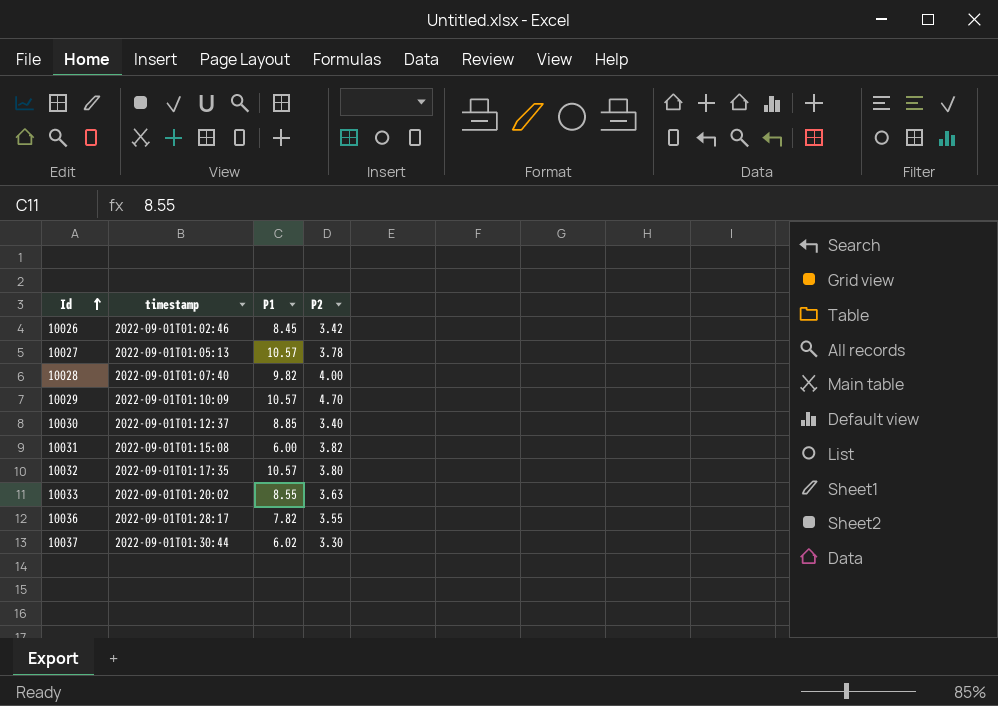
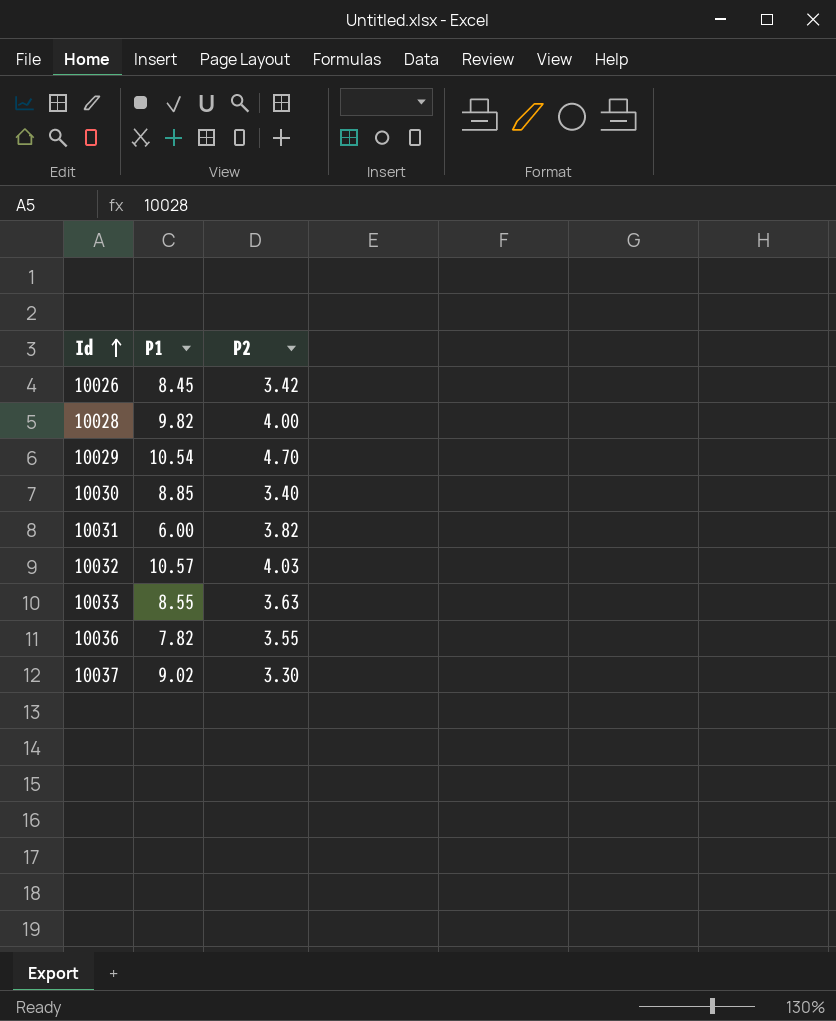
column timestamp | position: 2 -> none
row 10027: 2022-09-01T01:05:13 | 10.57 | 3.78 -> none
10029 | P1: 10.57 -> 10.54
10032 | P2: 3.80 -> 4.03
10037 | P1: 6.02 -> 9.02

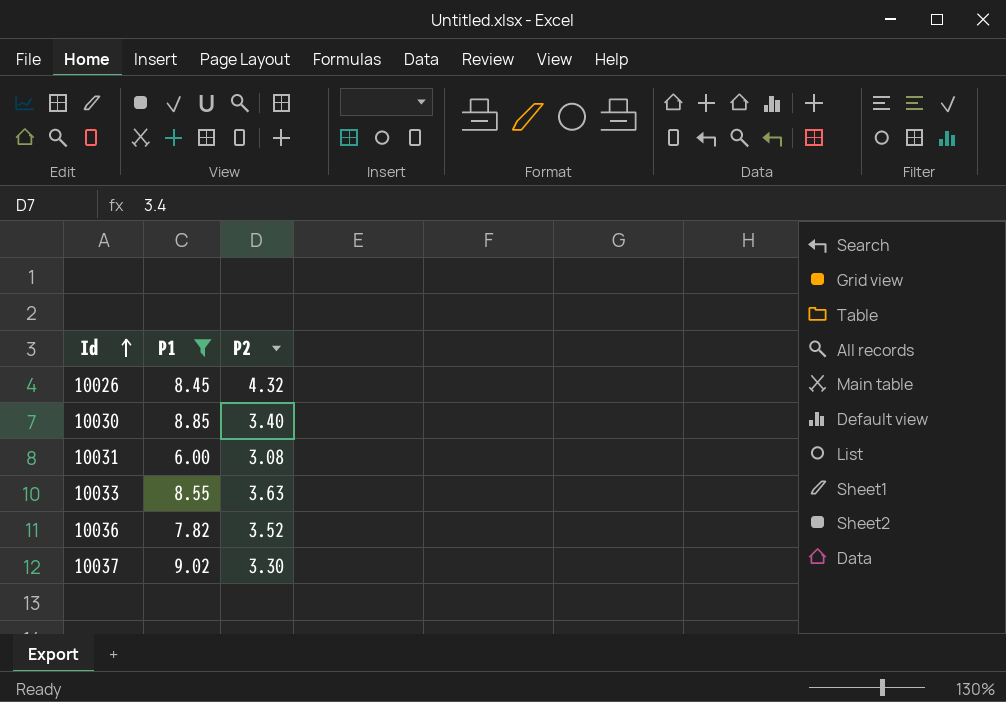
filter: none -> P1 <= 9.02
10026 | P2: 3.42 -> 4.32
10031 | P2: 3.82 -> 3.08
10036 | P2: 3.55 -> 3.52

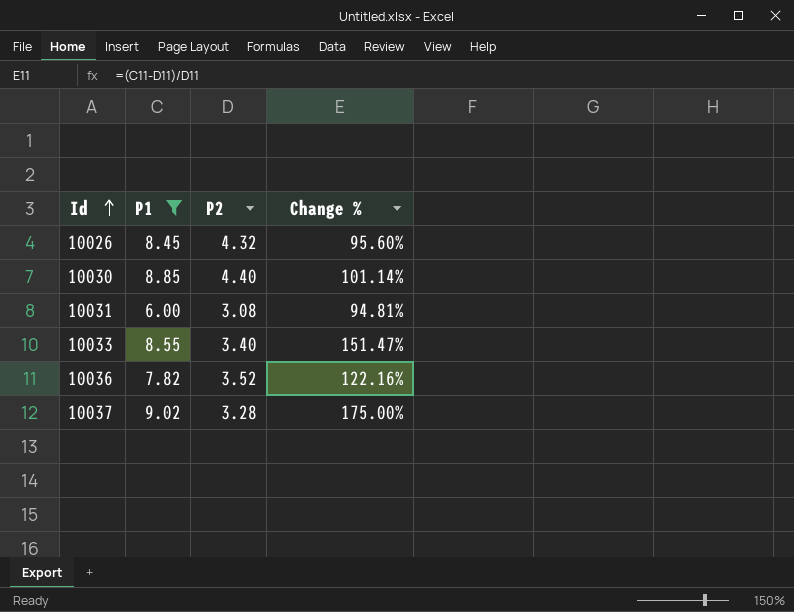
column Change % | formula: none -> ([P1] - [P2]) / [P2]
10030 | P2: 3.40 -> 4.40
10033 | P2: 3.63 -> 3.40
10037 | P2: 3.30 -> 3.28

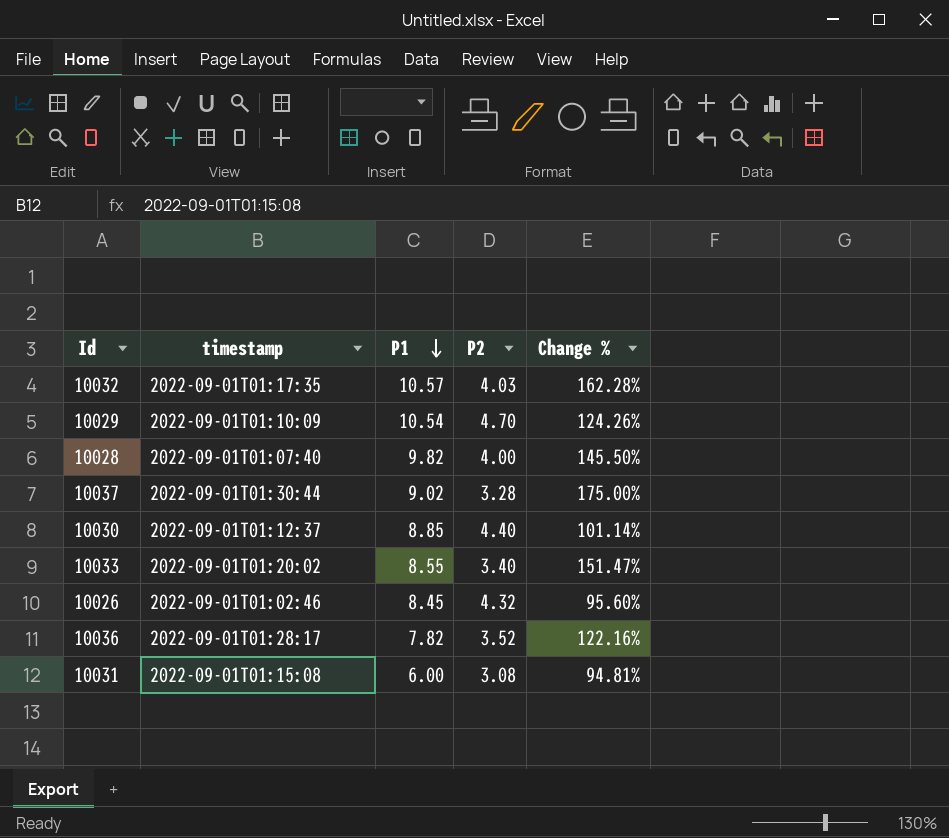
filter: P1 <= 9.02 -> none
row order: Id ascending -> P1 descending
column timestamp | position: none -> 2

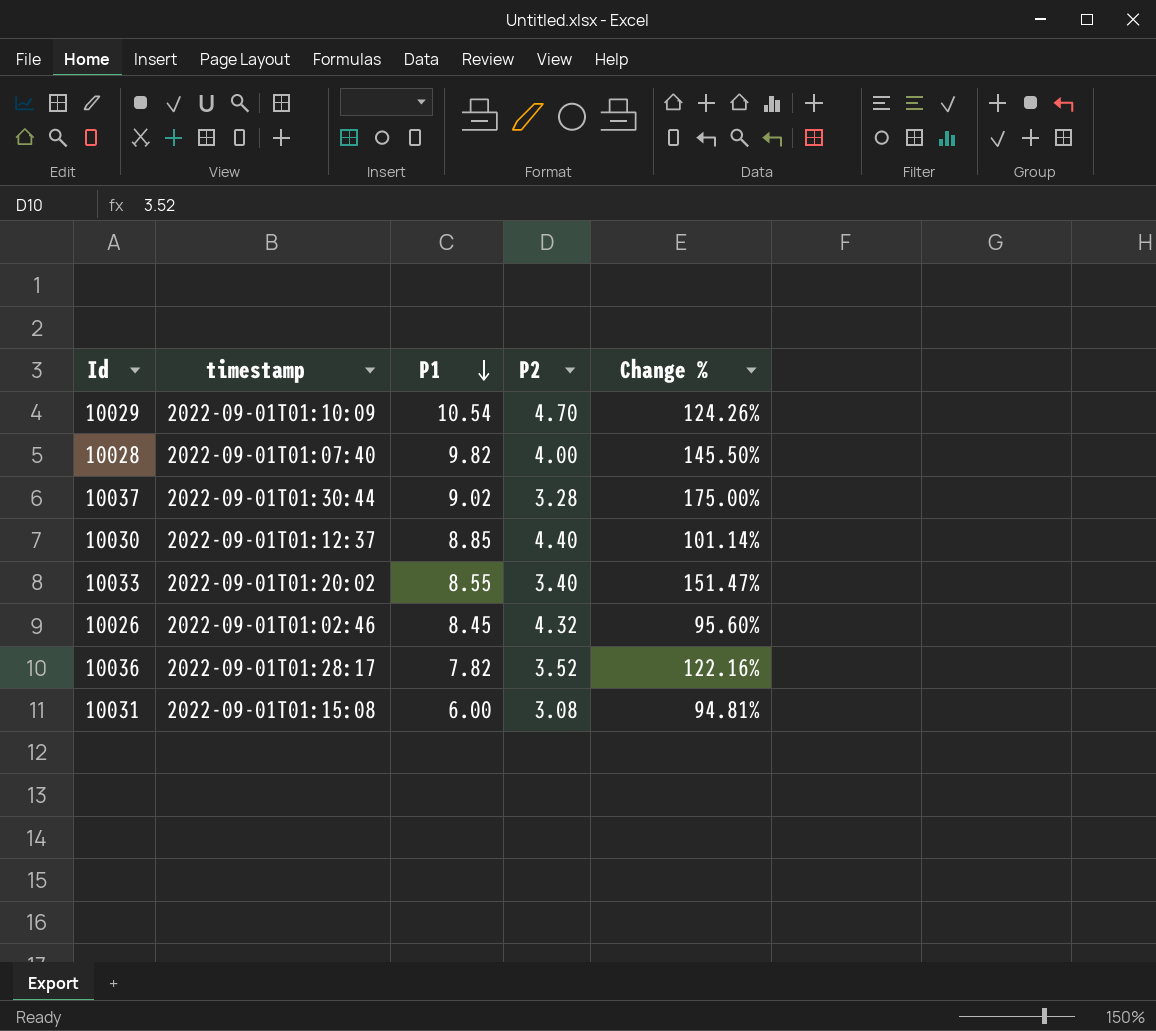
row 10032: 2022-09-01T01:17:35 | 10.57 | 4.03 | 162.28% -> none

